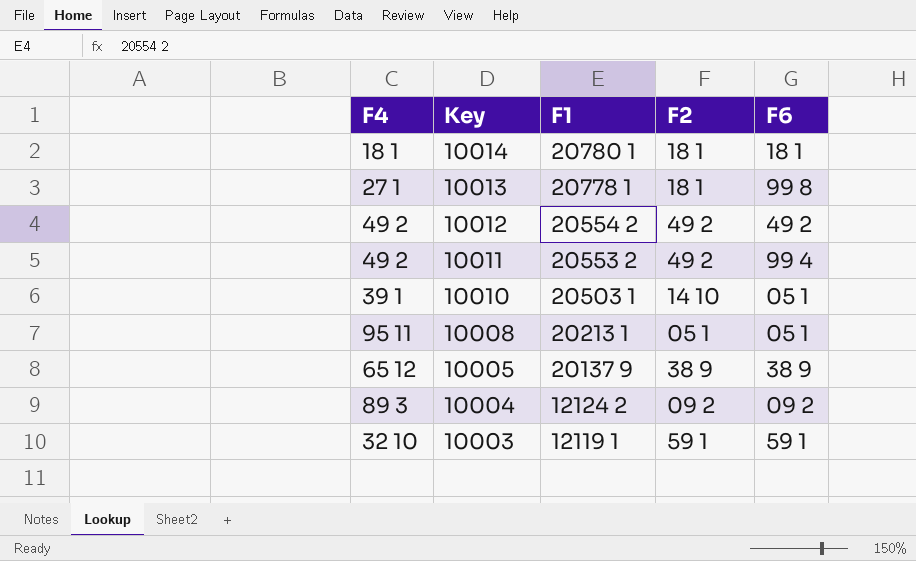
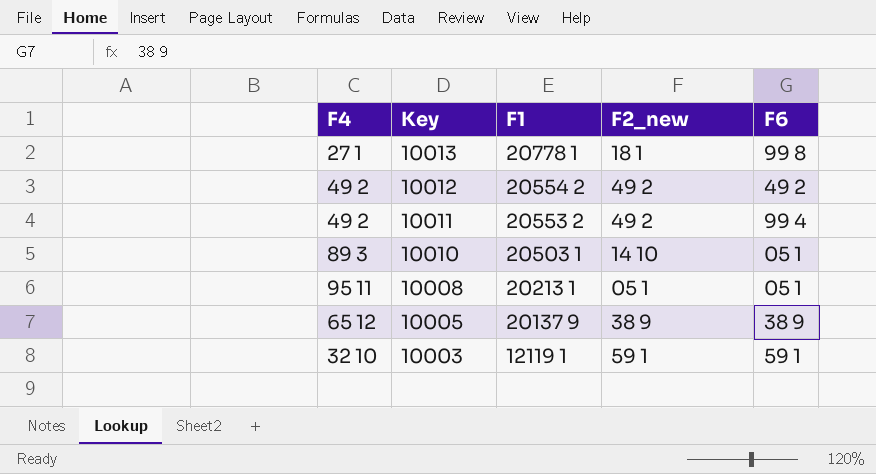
column name: F2 -> F2_new
row 10014: 18 1 | 20780 1 | 18 1 | 18 1 -> none
row 10004: 89 3 | 12124 2 | 09 2 | 09 2 -> none
10010 | F4: 39 1 -> 89 3

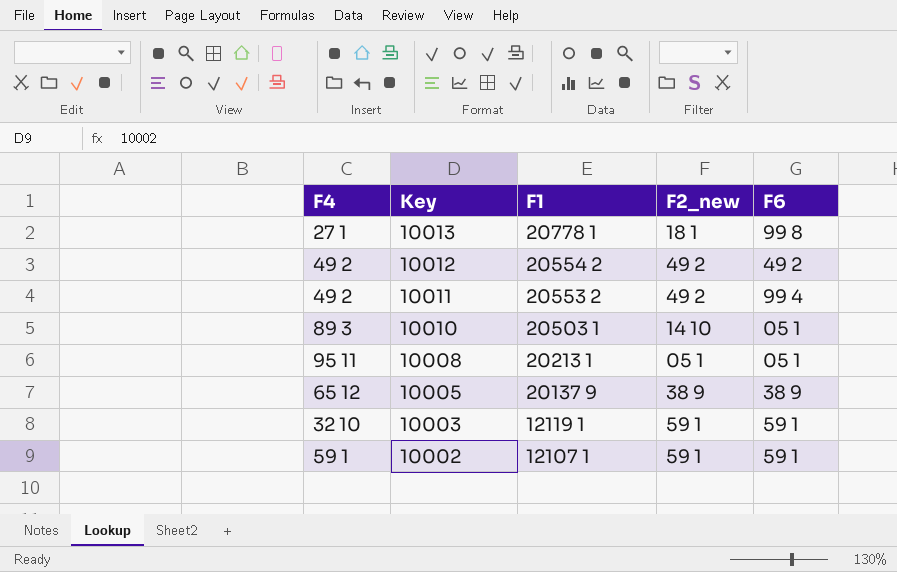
row 10002: none -> 59 1 | 12107 1 | 59 1 | 59 1

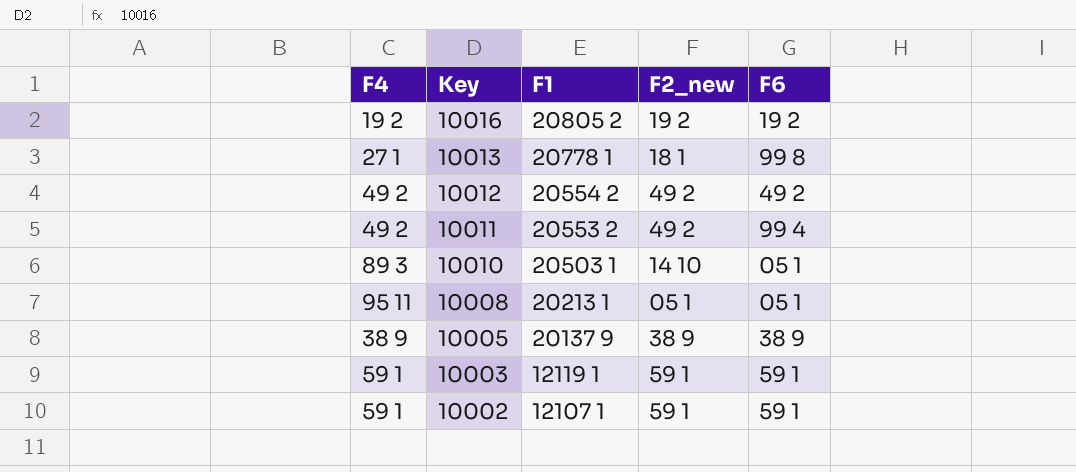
row 10016: none -> 19 2 | 20805 2 | 19 2 | 19 2
10005 | F4: 65 12 -> 38 9
10003 | F4: 32 10 -> 59 1

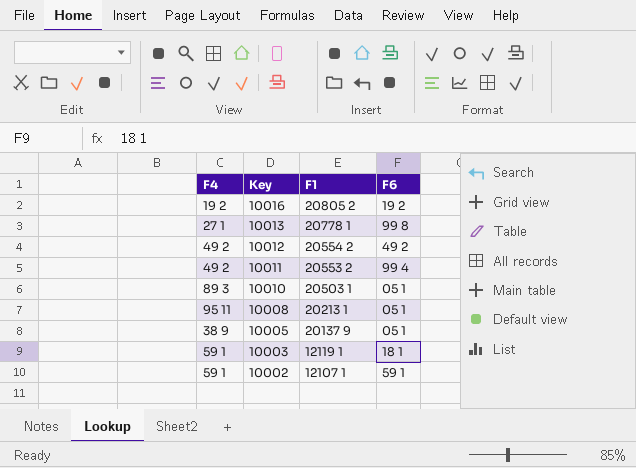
column F2_new | position: 4 -> none
10005 | F6: 38 9 -> 05 1
10003 | F6: 59 1 -> 18 1

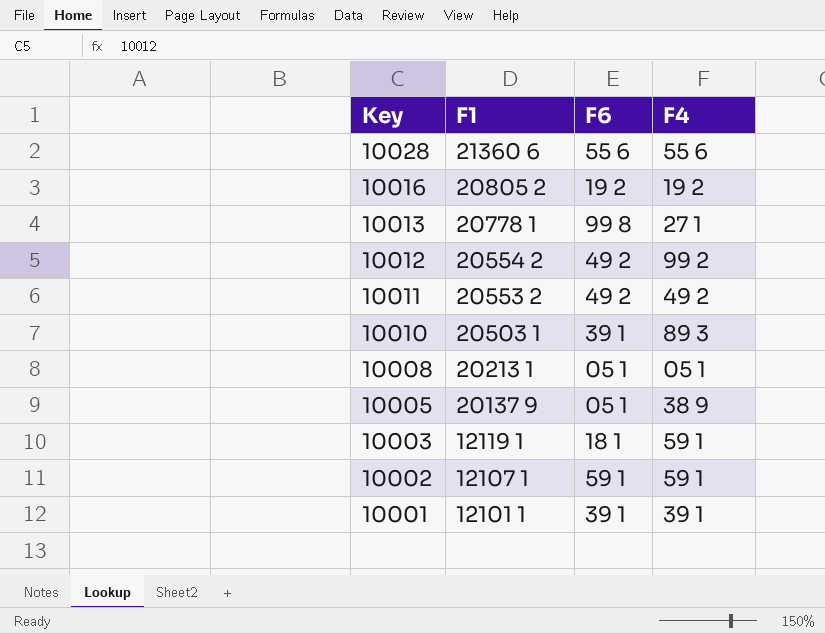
column F4 | position: 1 -> 4
row 10028: none -> 21360 6 | 55 6 | 55 6
10012 | F4: 49 2 -> 99 2
10011 | F6: 99 4 -> 49 2
10010 | F6: 05 1 -> 39 1
10008 | F4: 95 11 -> 05 1
row 10001: none -> 12101 1 | 39 1 | 39 1

